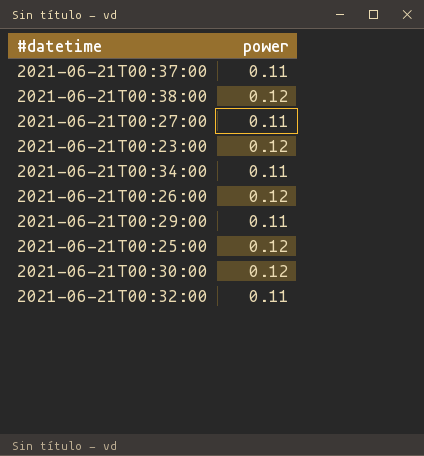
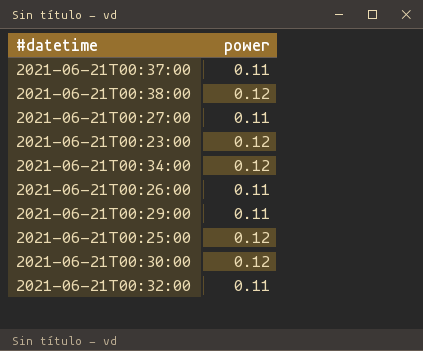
2021-06-21T00:34:00 | power: 0.11 -> 0.12
2021-06-21T00:26:00 | power: 0.12 -> 0.11

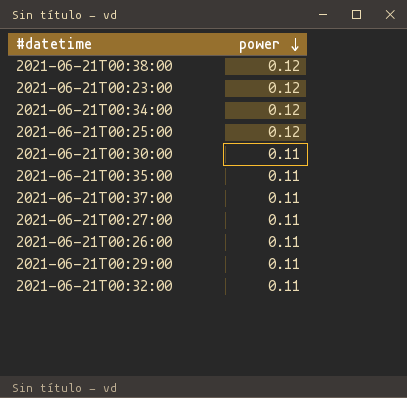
row order: none -> power descending
2021-06-21T00:30:00 | power: 0.12 -> 0.11
row 2021-06-21T00:35:00: none -> 0.11

